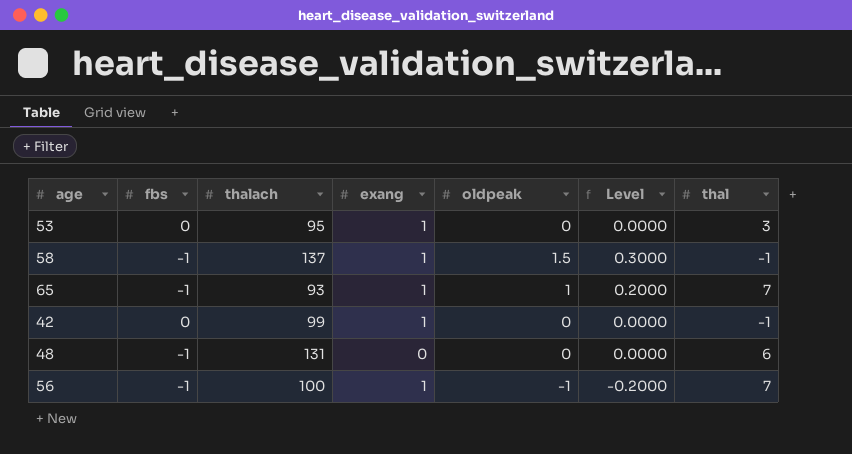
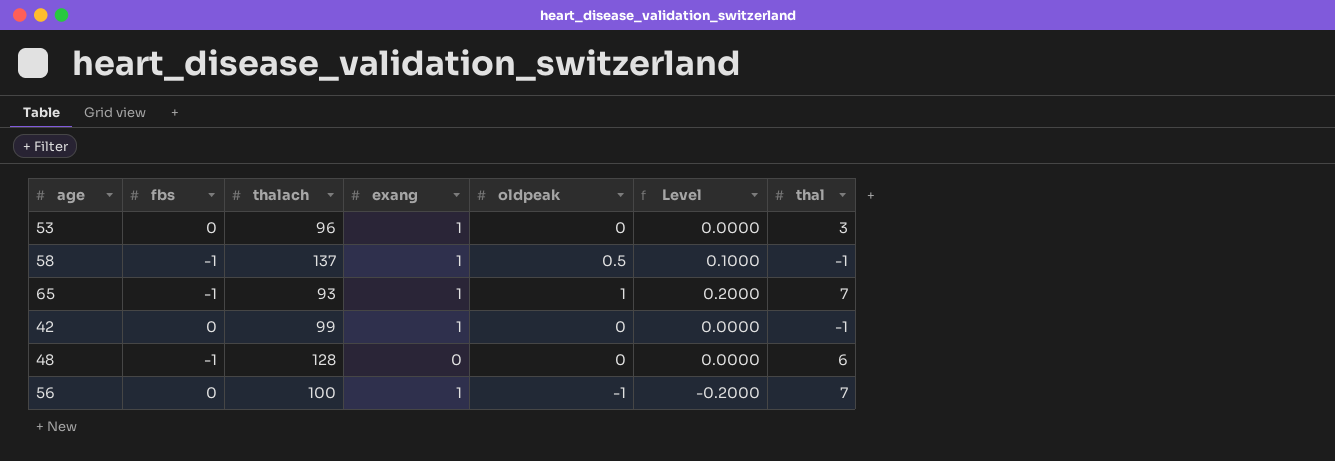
53 | thalach: 95 -> 96
58 | oldpeak: 1.5 -> 0.5
58 | Level: 0.3000 -> 0.1000
48 | thalach: 131 -> 128
56 | fbs: -1 -> 0

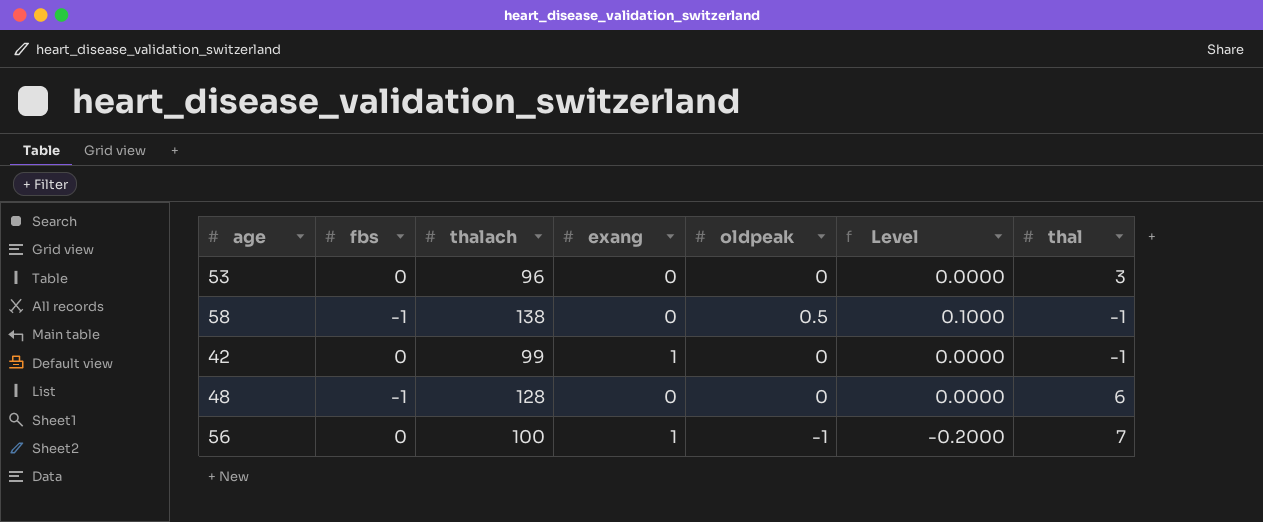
row 65: -1 | 93 | 1 | 1 | 0.2000 | 7 -> none
53 | exang: 1 -> 0
58 | thalach: 137 -> 138
58 | exang: 1 -> 0

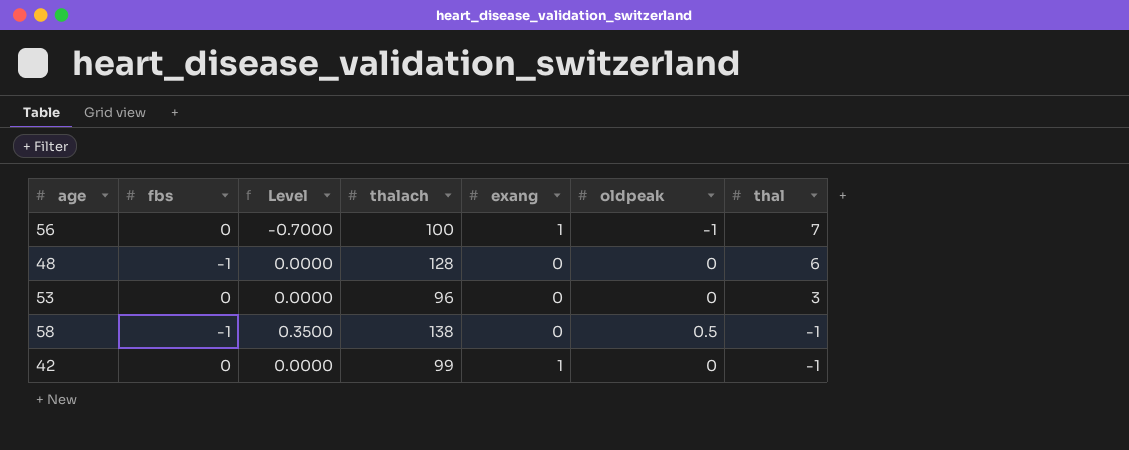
row order: none -> thal descending
column Level | formula: [oldpeak] * 0.2 -> [oldpeak] * 0.7
column Level | position: 6 -> 3

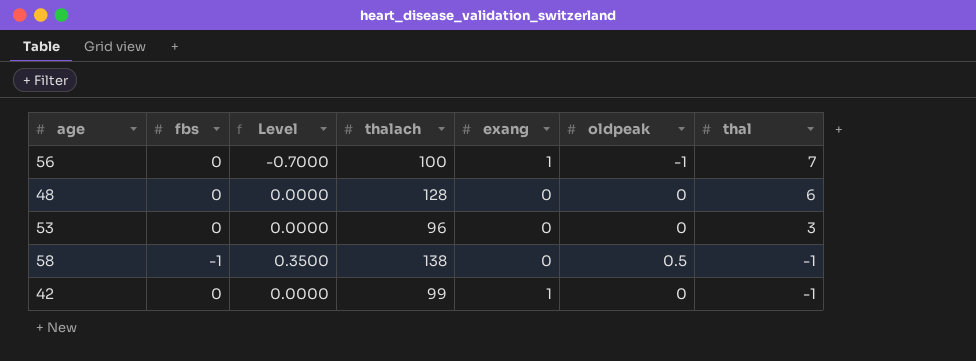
48 | fbs: -1 -> 0

